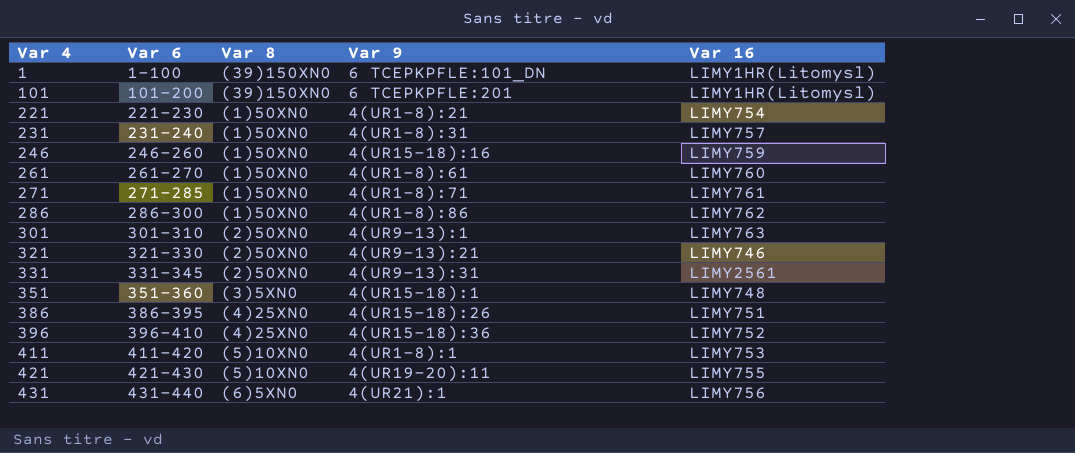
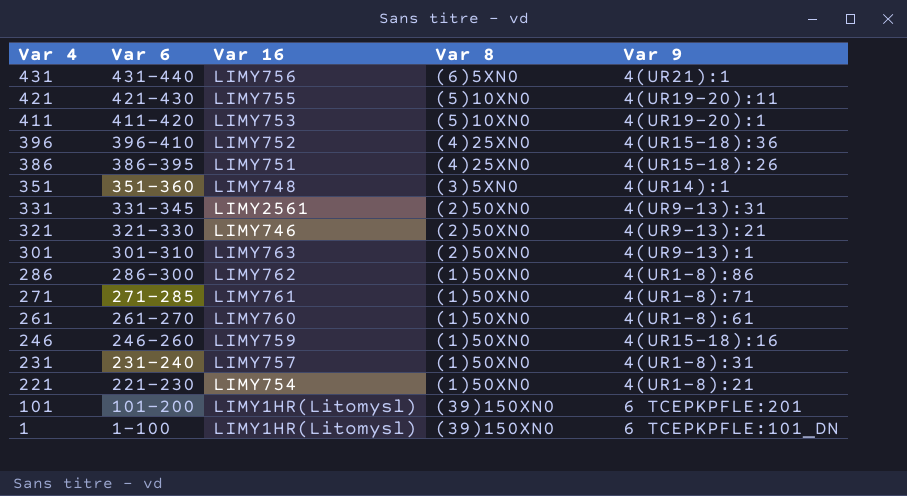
row order: Var 4 ascending -> Var 4 descending
column Var 16 | position: 5 -> 3
411 | Var 9: 4(UR1-8):1 -> 4(UR19-20):1
351 | Var 9: 4(UR15-18):1 -> 4(UR14):1

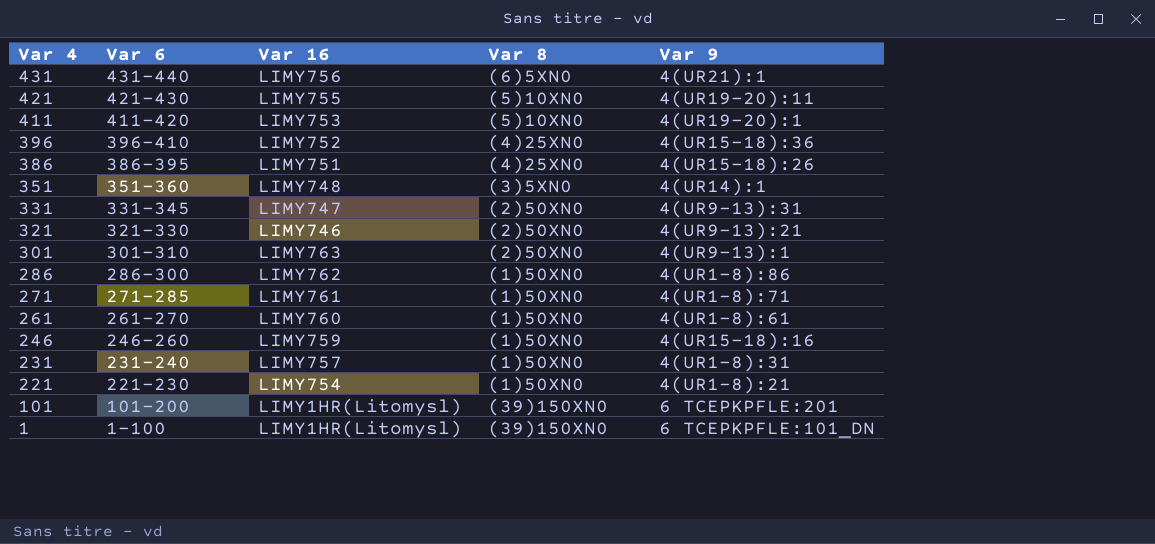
331 | Var 16: LIMY2561 -> LIMY747

